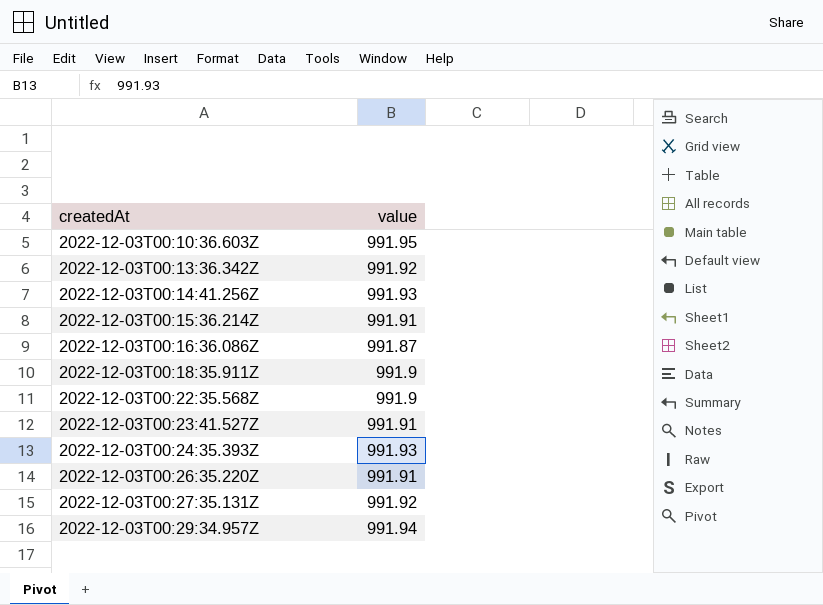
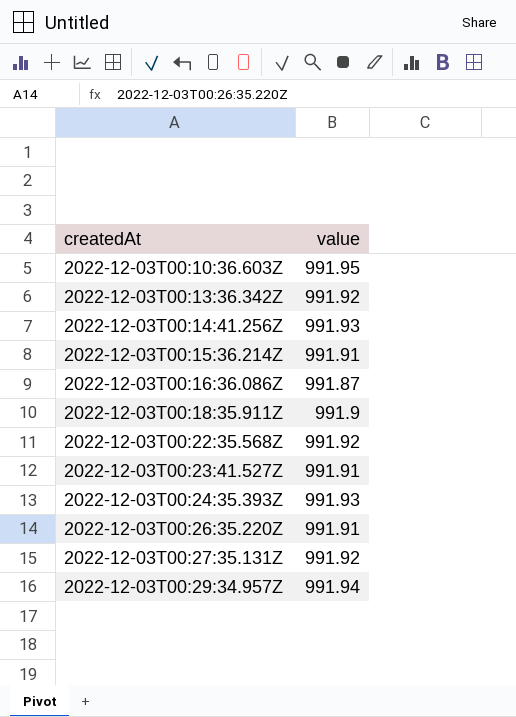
2022-12-03T00:22:35.568Z | value: 991.9 -> 991.92

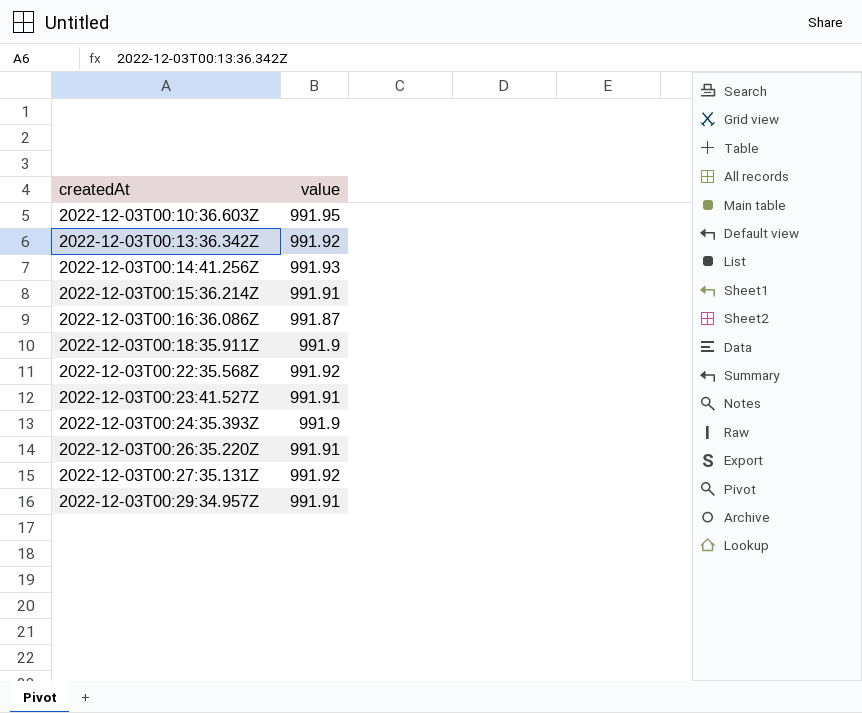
2022-12-03T00:24:35.393Z | value: 991.93 -> 991.9
2022-12-03T00:29:34.957Z | value: 991.94 -> 991.91

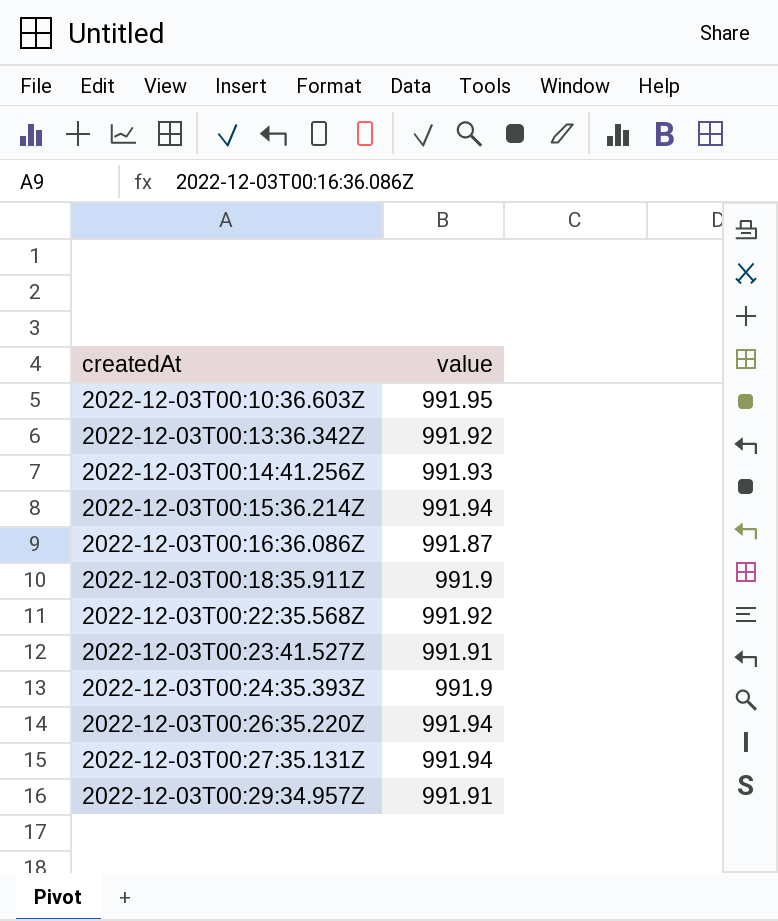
2022-12-03T00:15:36.214Z | value: 991.91 -> 991.94
2022-12-03T00:26:35.220Z | value: 991.91 -> 991.94
2022-12-03T00:27:35.131Z | value: 991.92 -> 991.94

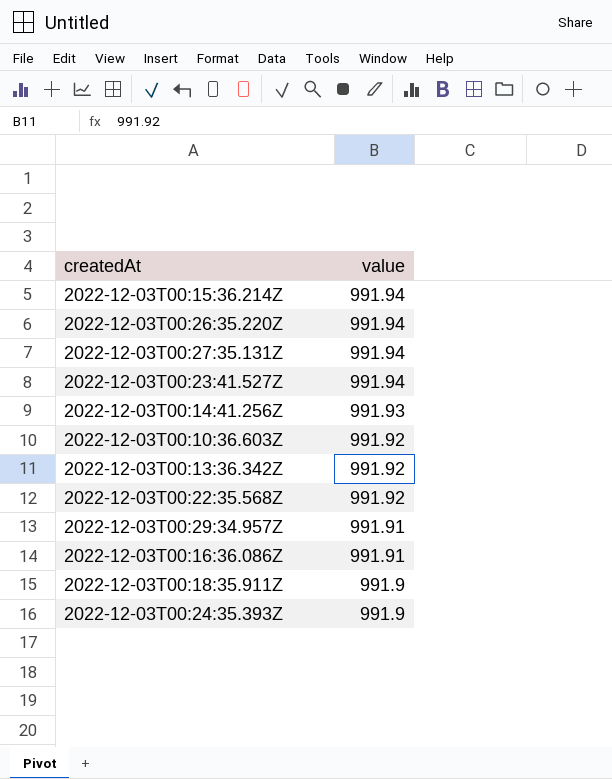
row order: createdAt ascending -> value descending
2022-12-03T00:23:41.527Z | value: 991.91 -> 991.94
2022-12-03T00:10:36.603Z | value: 991.95 -> 991.92
2022-12-03T00:16:36.086Z | value: 991.87 -> 991.91

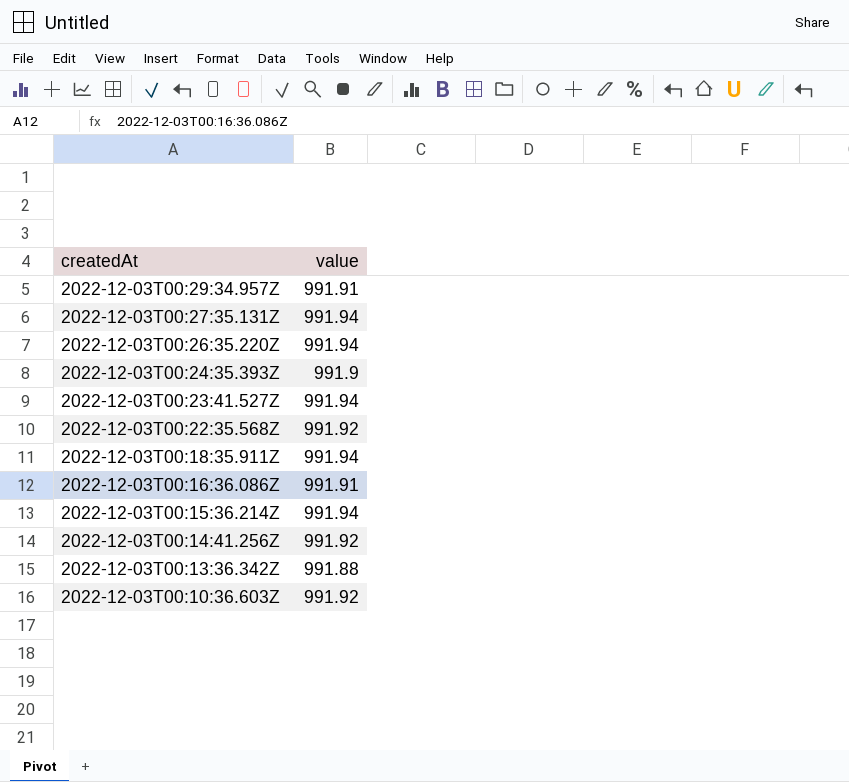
row order: value descending -> createdAt descending
2022-12-03T00:18:35.911Z | value: 991.9 -> 991.94
2022-12-03T00:14:41.256Z | value: 991.93 -> 991.92
2022-12-03T00:13:36.342Z | value: 991.92 -> 991.88

